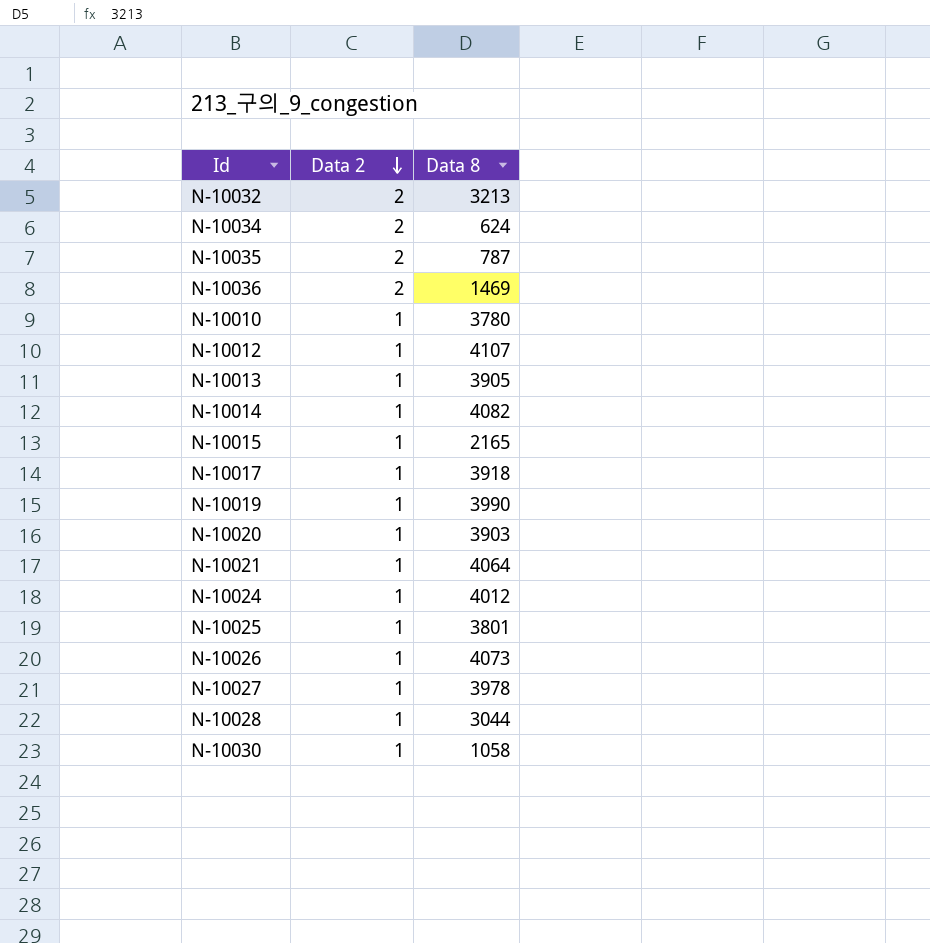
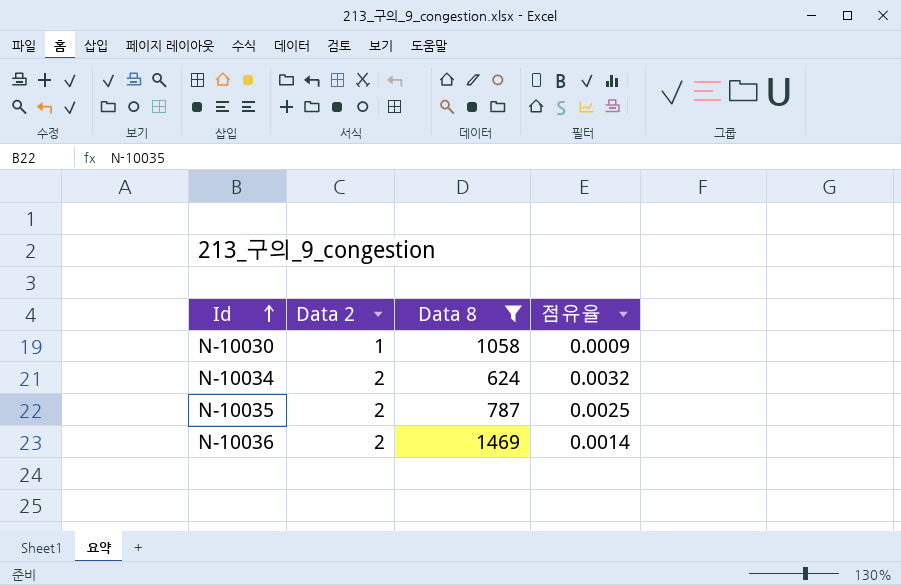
filter: none -> Data 8 <= 1469
row order: Data 2 descending -> Id ascending
column 점유율 | formula: none -> [Data 2] / [Data 8]

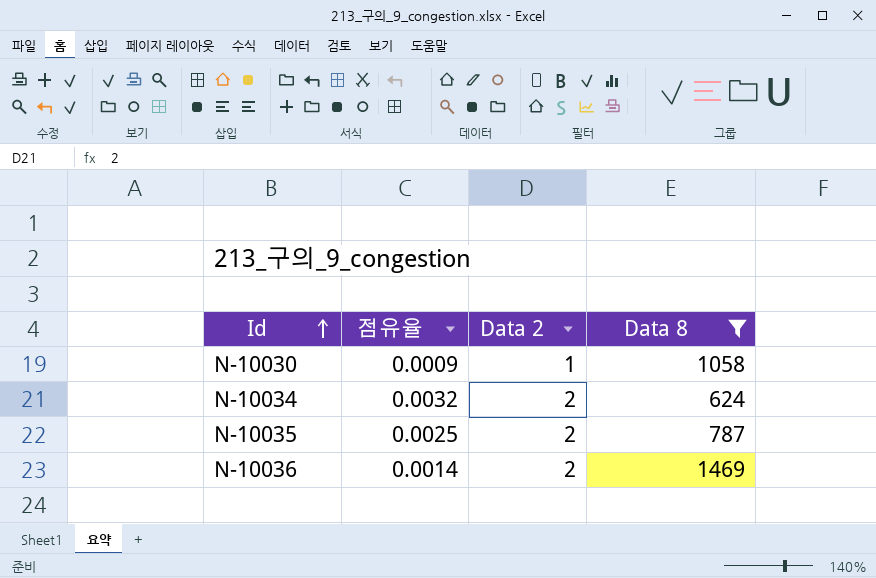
column 점유율 | position: 4 -> 2

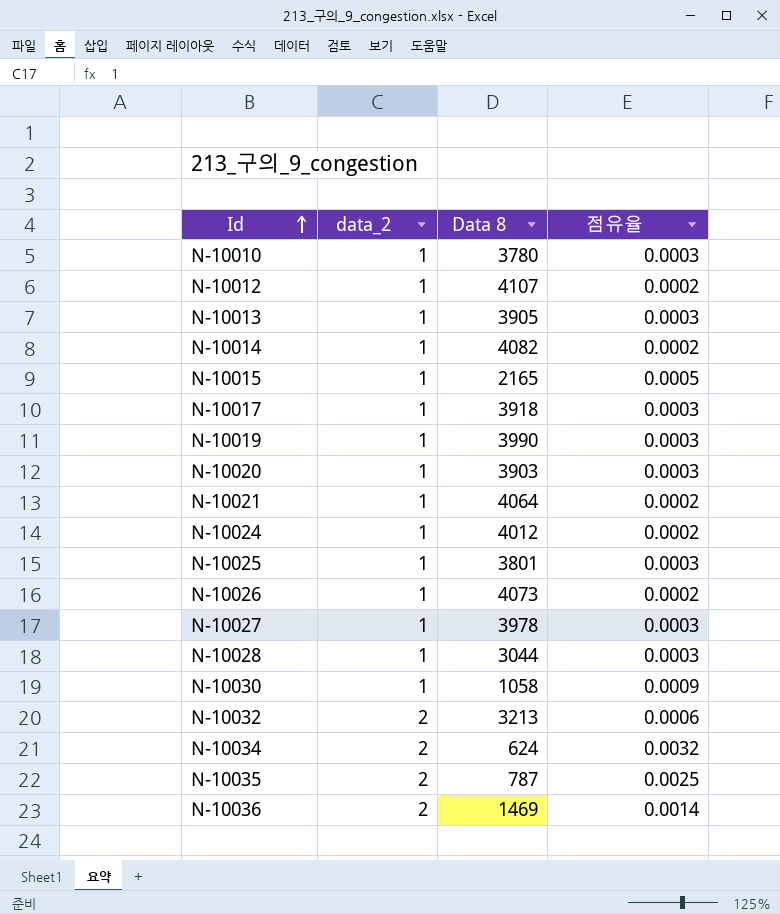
filter: Data 8 <= 1469 -> none
column name: Data 2 -> data_2
column 점유율 | position: 2 -> 4

